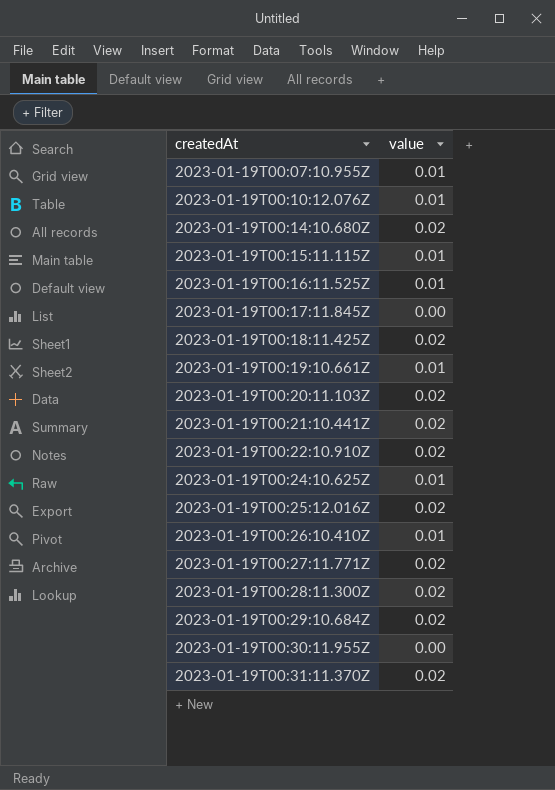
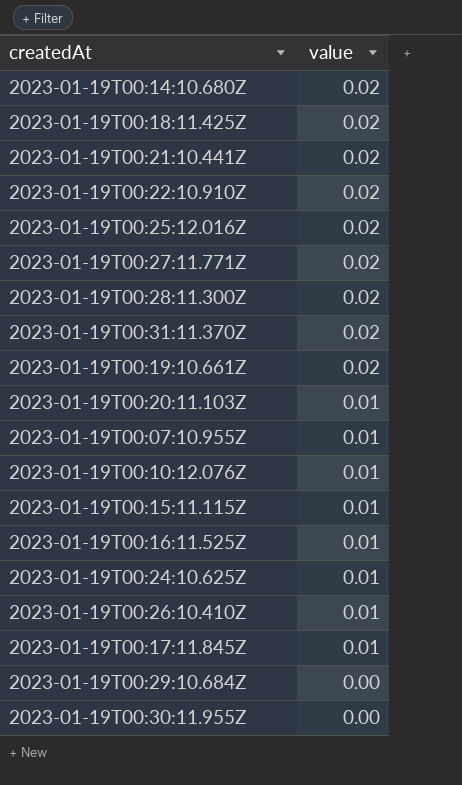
row order: createdAt ascending -> value descending
2023-01-19T00:19:10.661Z | value: 0.01 -> 0.02
2023-01-19T00:20:11.103Z | value: 0.02 -> 0.01
2023-01-19T00:17:11.845Z | value: 0.00 -> 0.01
2023-01-19T00:29:10.684Z | value: 0.02 -> 0.00

